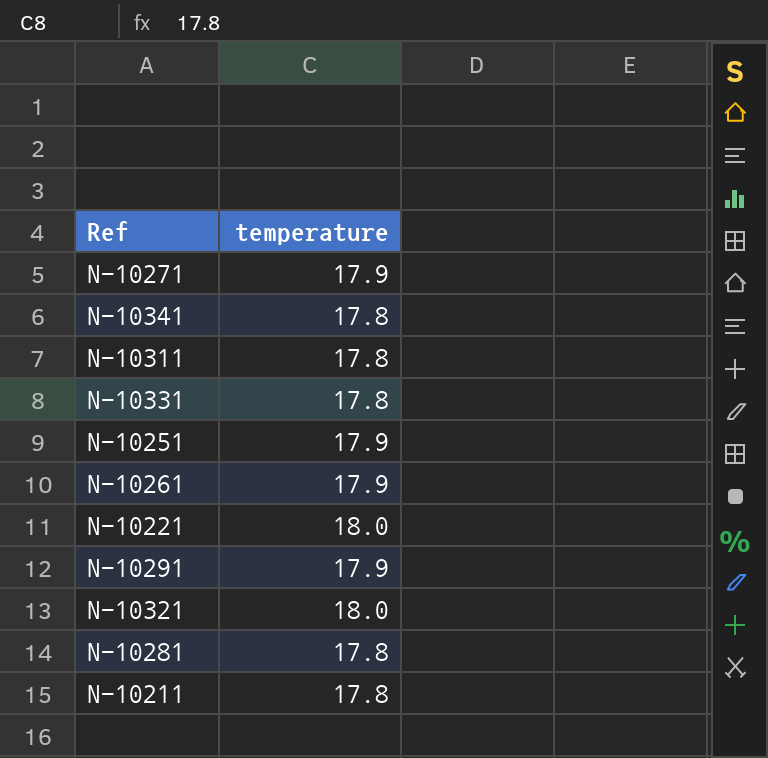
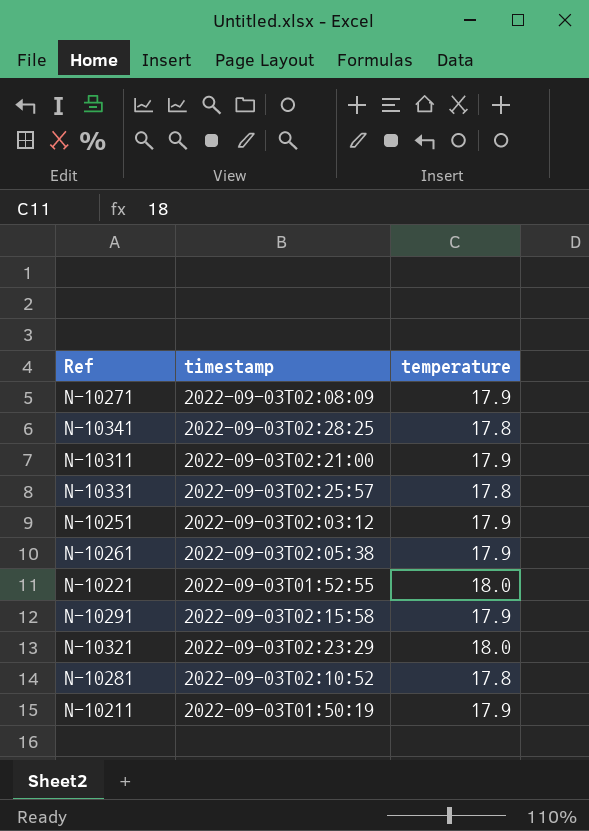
column timestamp | position: none -> 2
N-10311 | temperature: 17.8 -> 17.9
N-10211 | temperature: 17.8 -> 17.9

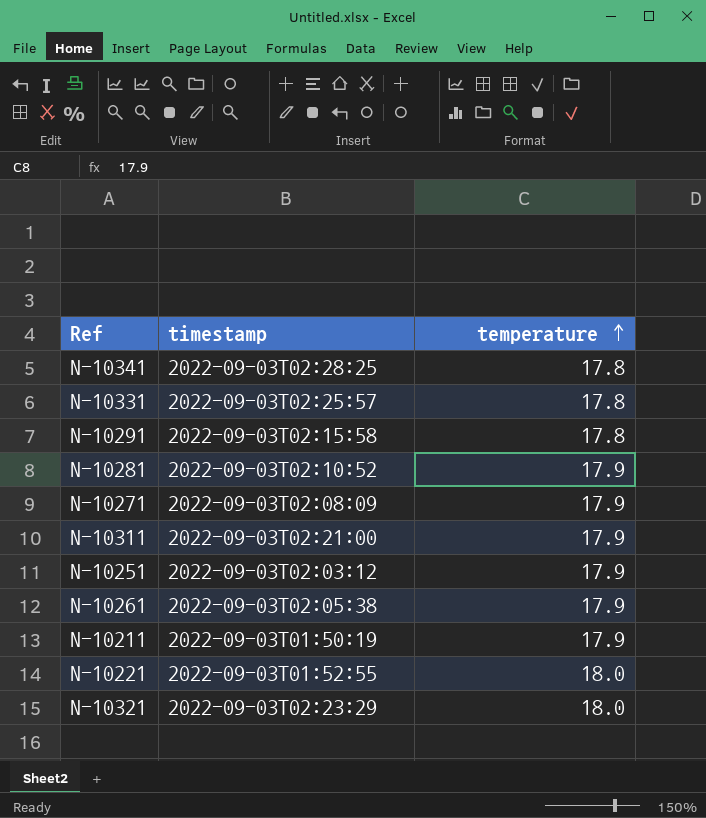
row order: none -> temperature ascending
N-10291 | temperature: 17.9 -> 17.8
N-10281 | temperature: 17.8 -> 17.9

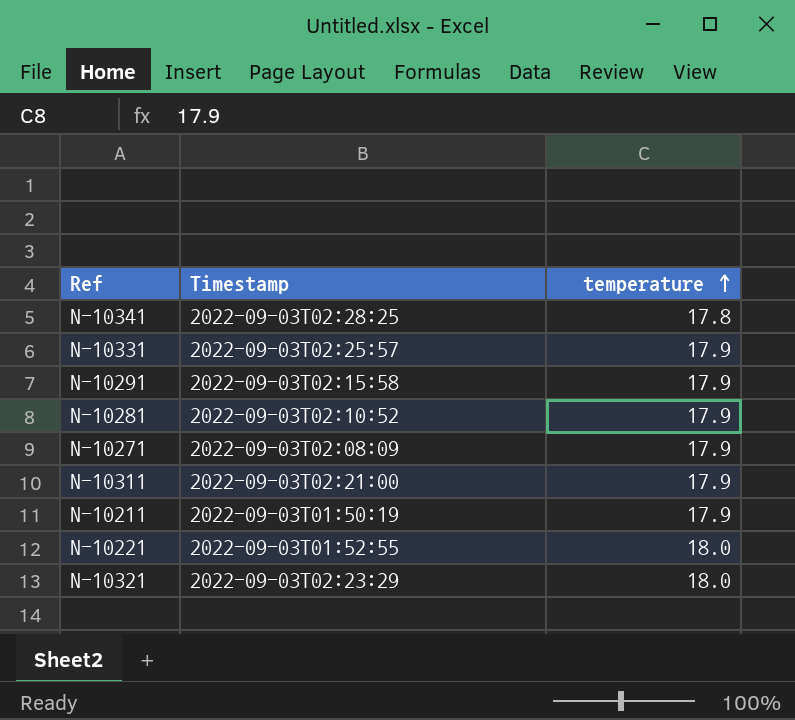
column name: timestamp -> Timestamp
row N-10251: 2022-09-03T02:03:12 | 17.9 -> none
row N-10261: 2022-09-03T02:05:38 | 17.9 -> none
N-10331 | temperature: 17.8 -> 17.9
N-10291 | temperature: 17.8 -> 17.9

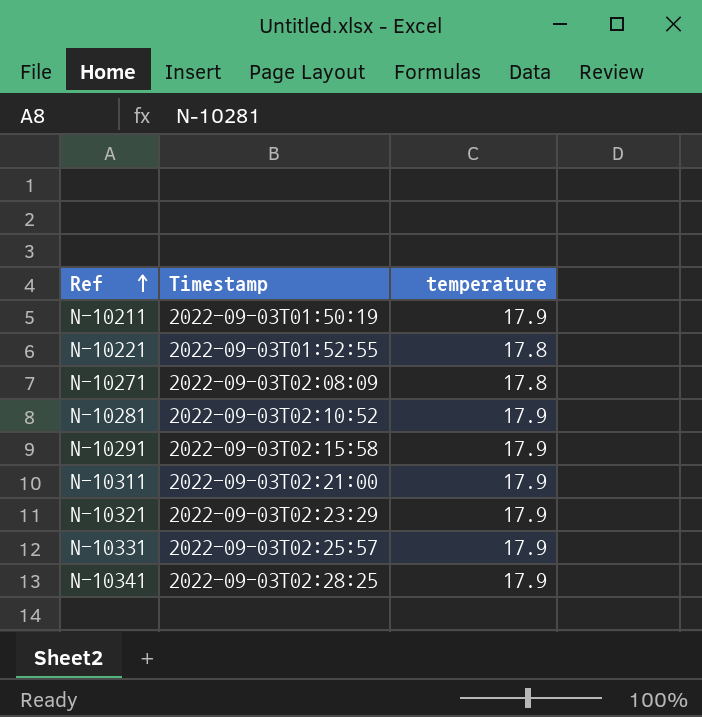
row order: temperature ascending -> Ref ascending
N-10221 | temperature: 18.0 -> 17.8
N-10271 | temperature: 17.9 -> 17.8
N-10321 | temperature: 18.0 -> 17.9
N-10341 | temperature: 17.8 -> 17.9

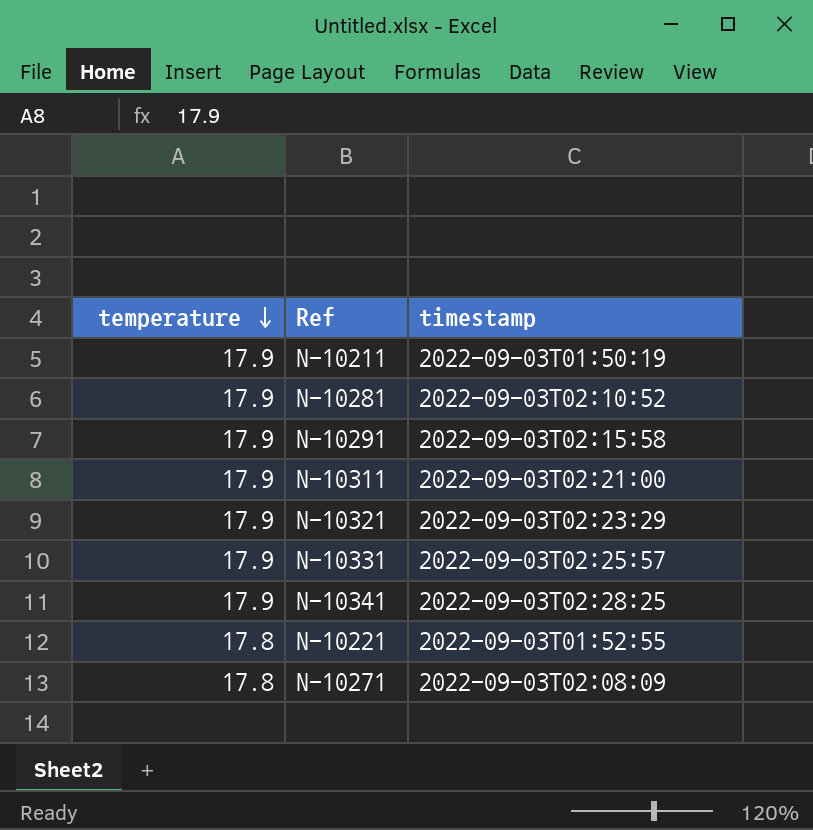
row order: Ref ascending -> temperature descending
column temperature | position: 3 -> 1
column name: Timestamp -> timestamp

